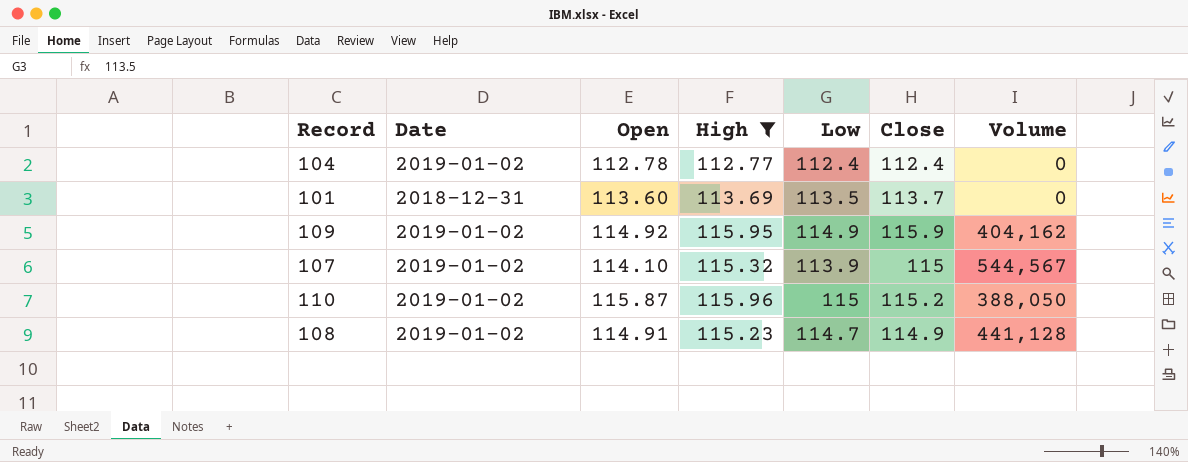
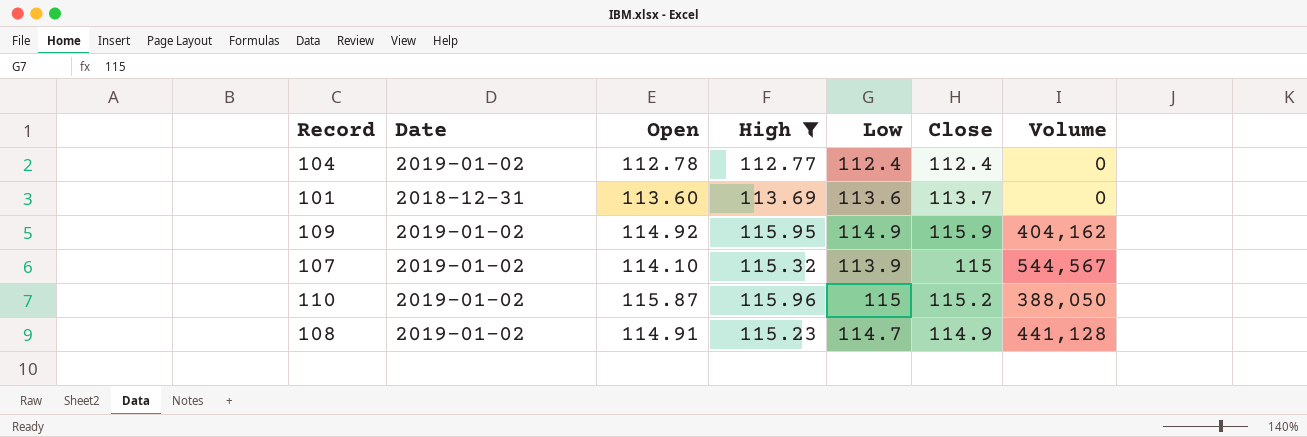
101 | Low: 113.5 -> 113.6

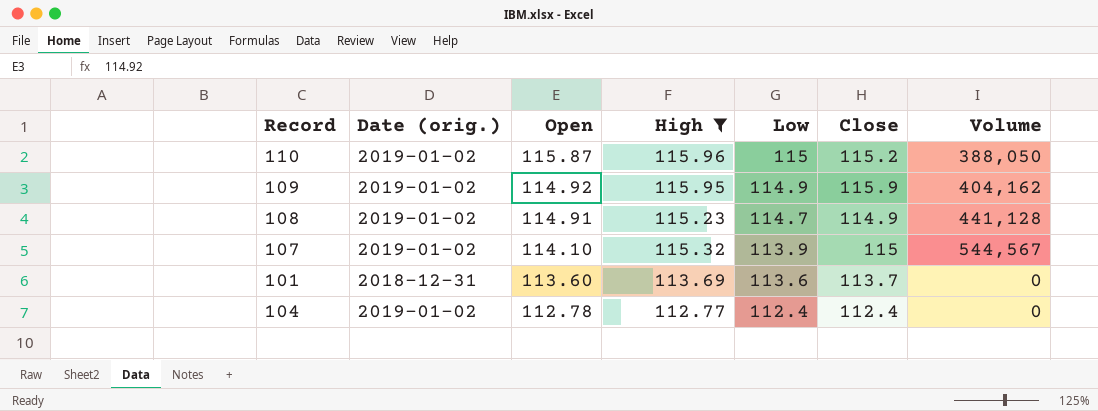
row order: none -> Open descending
column name: Date -> Date (orig.)

